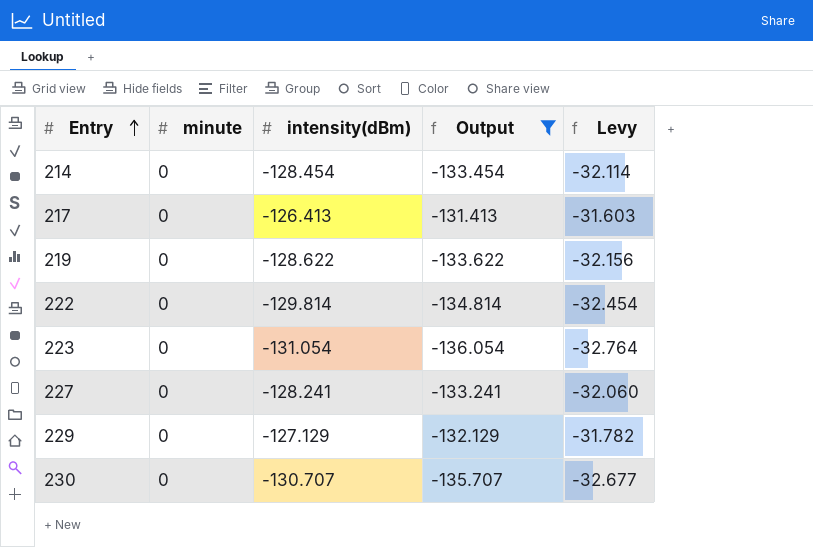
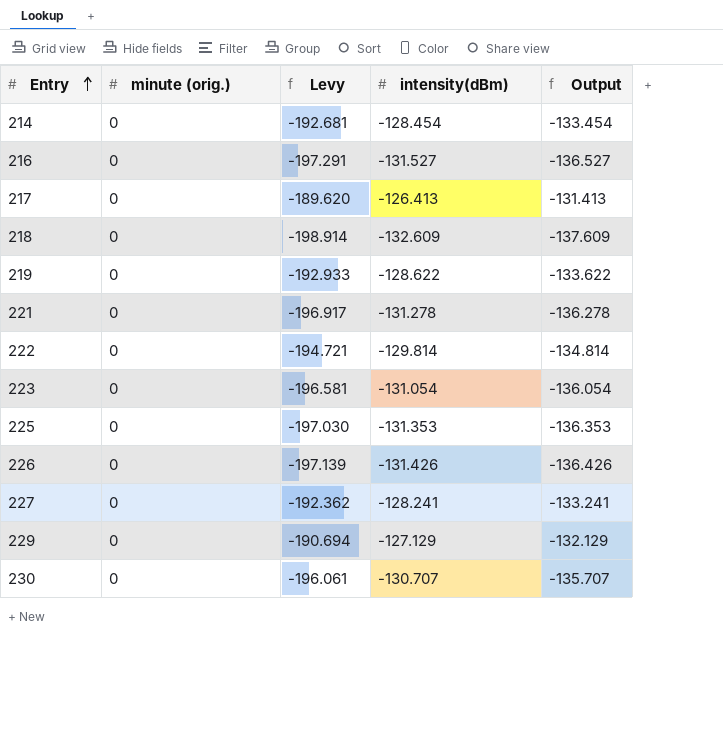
filter: Output >= -136.054 -> none
column name: minute -> minute (orig.)
column Levy | formula: [intensity(dBm)] * 0.25 -> [intensity(dBm)] * 1.5
column Levy | position: 5 -> 3

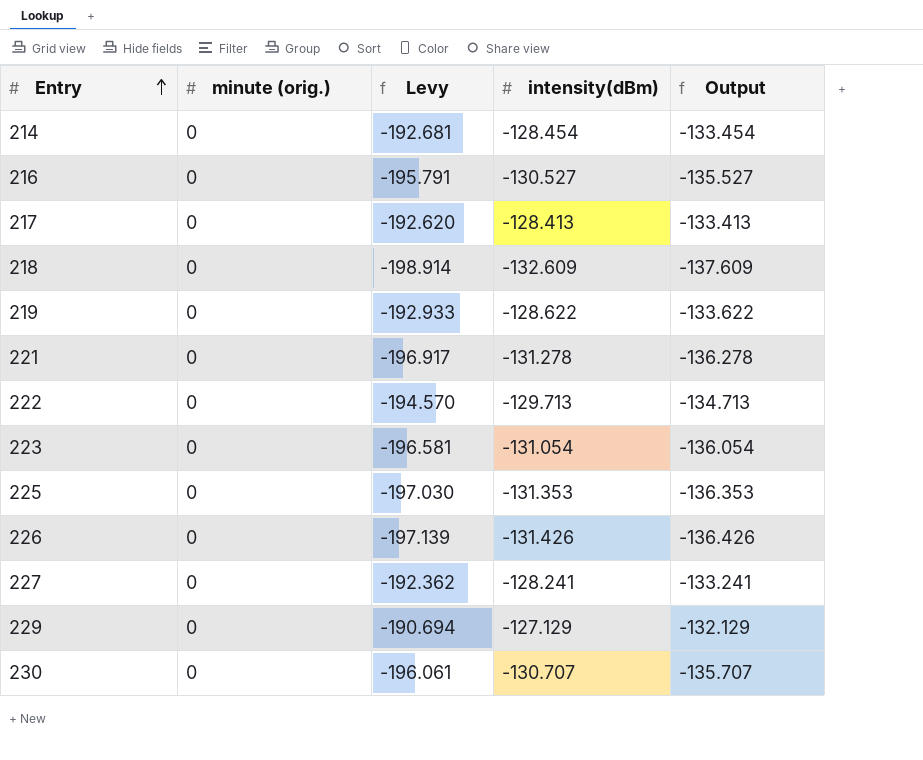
216 | Levy: -197.291 -> -195.791
216 | intensity(dBm): -131.527 -> -130.527
216 | Output: -136.527 -> -135.527
217 | Levy: -189.620 -> -192.620
217 | intensity(dBm): -126.413 -> -128.413
217 | Output: -131.413 -> -133.413
222 | Levy: -194.721 -> -194.570
222 | intensity(dBm): -129.814 -> -129.713
222 | Output: -134.814 -> -134.713

